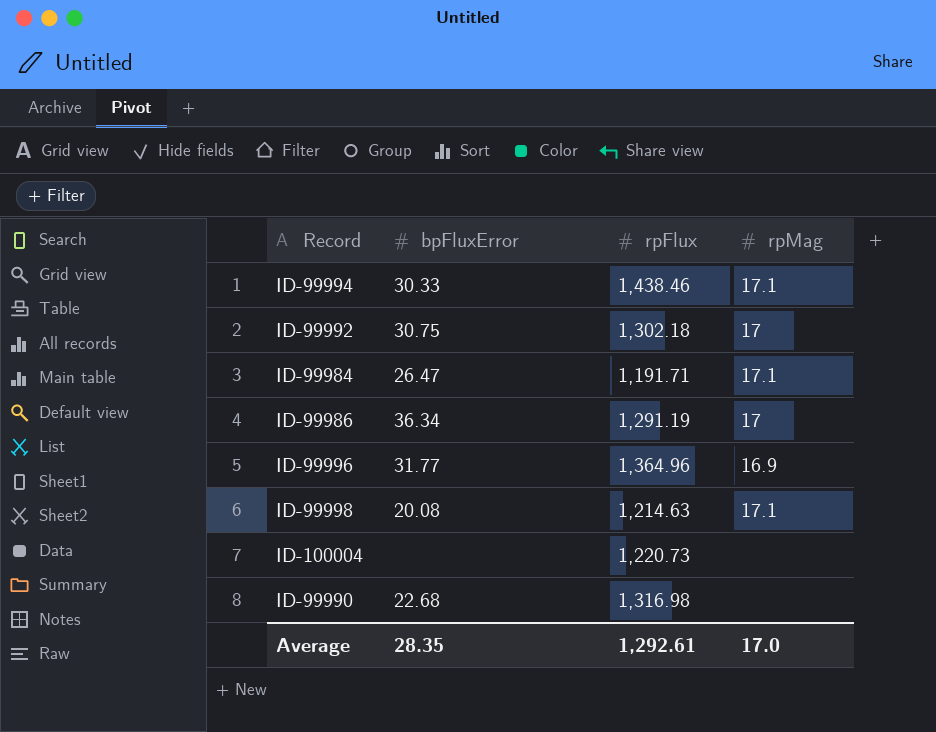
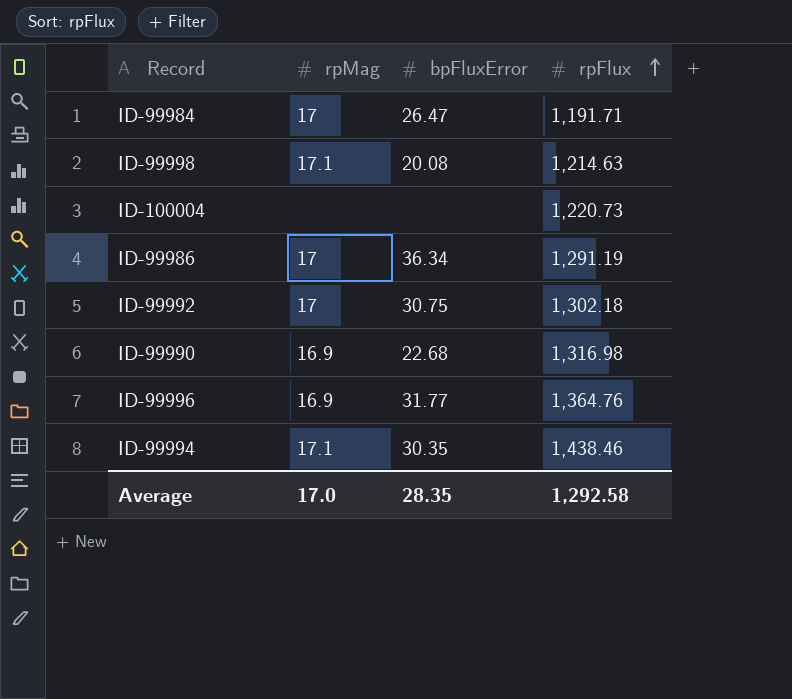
row order: none -> rpFlux ascending
column rpMag | position: 4 -> 2
ID-99984 | rpMag: 17.1 -> 17
ID-99990 | rpMag: none -> 16.9
ID-99996 | rpFlux: 1,364.96 -> 1,364.76
ID-99994 | bpFluxError: 30.33 -> 30.35
Average | rpFlux: 1,292.61 -> 1,292.58

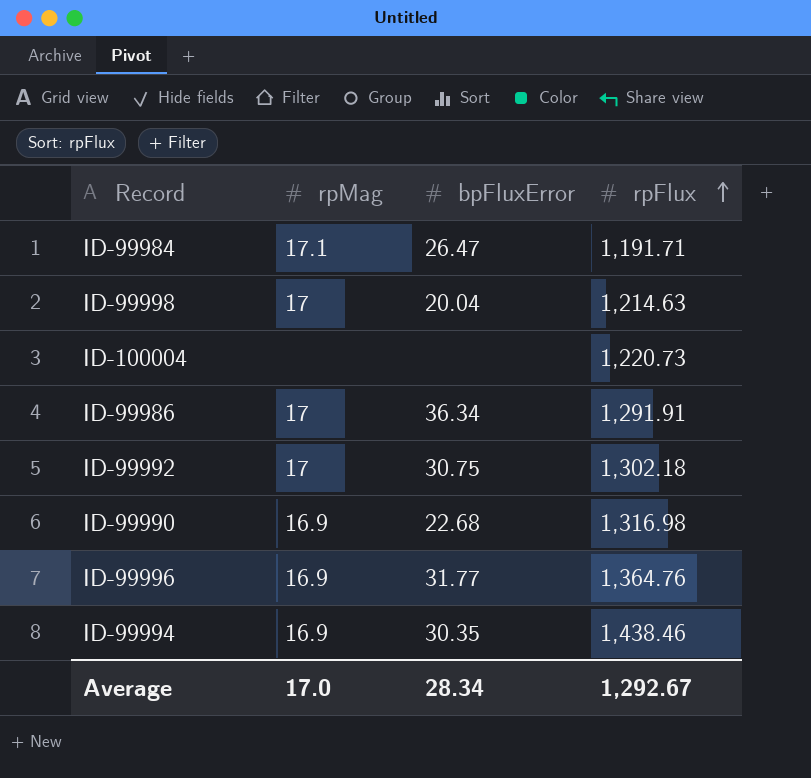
ID-99984 | rpMag: 17 -> 17.1
ID-99998 | rpMag: 17.1 -> 17
ID-99998 | bpFluxError: 20.08 -> 20.04
ID-99986 | rpFlux: 1,291.19 -> 1,291.91
ID-99994 | rpMag: 17.1 -> 16.9
Average | bpFluxError: 28.35 -> 28.34
Average | rpFlux: 1,292.58 -> 1,292.67

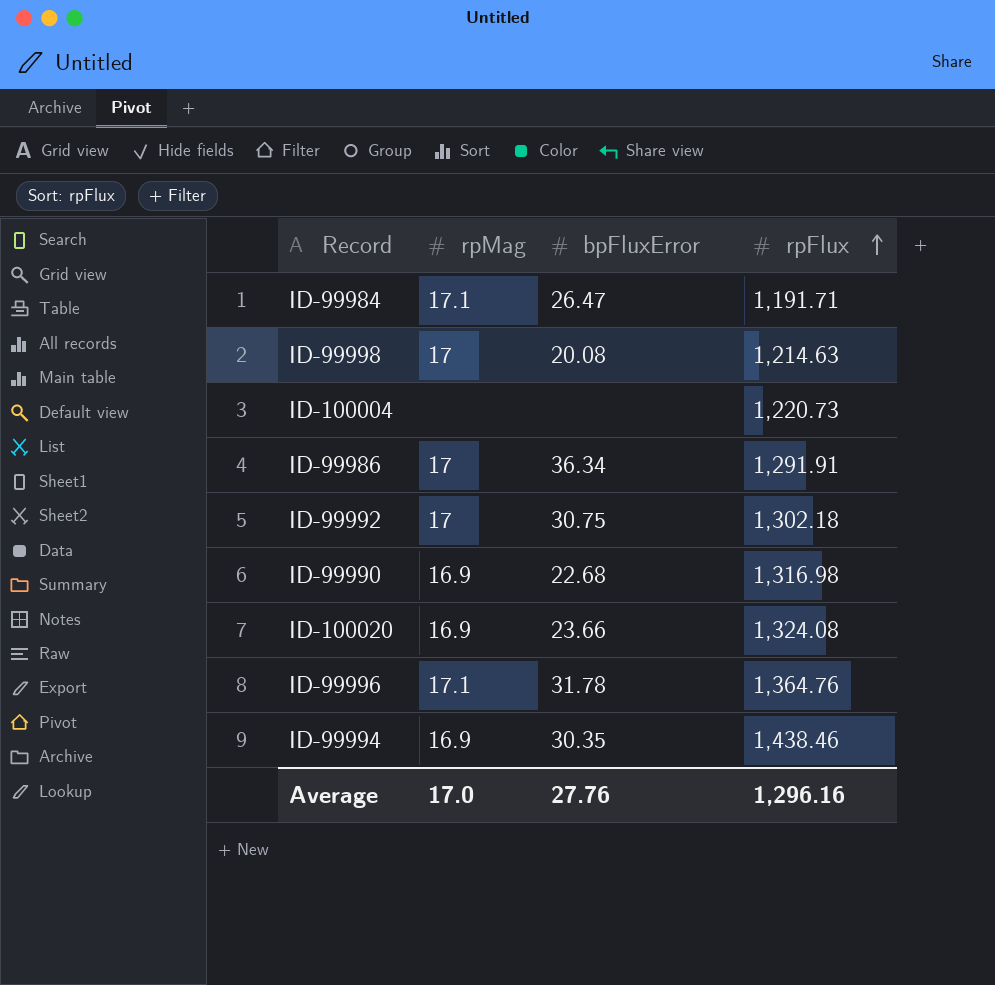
ID-99998 | bpFluxError: 20.04 -> 20.08
row ID-100020: none -> 16.9 | 23.66 | 1,324.08
ID-99996 | rpMag: 16.9 -> 17.1
ID-99996 | bpFluxError: 31.77 -> 31.78
Average | bpFluxError: 28.34 -> 27.76
Average | rpFlux: 1,292.67 -> 1,296.16

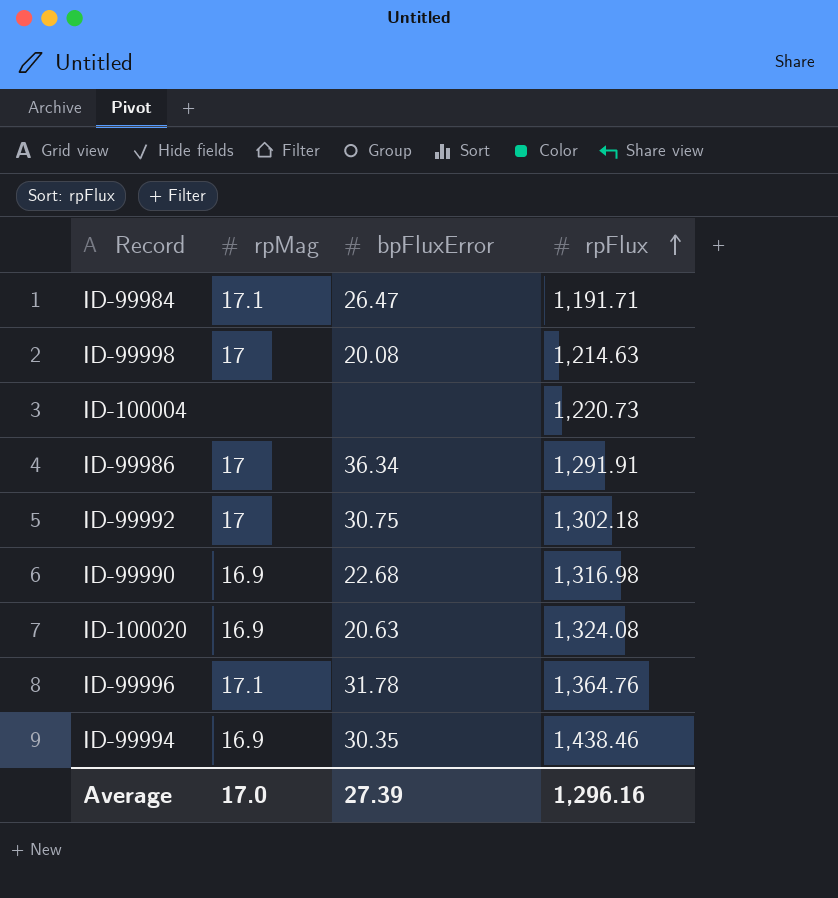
ID-100020 | bpFluxError: 23.66 -> 20.63
Average | bpFluxError: 27.76 -> 27.39

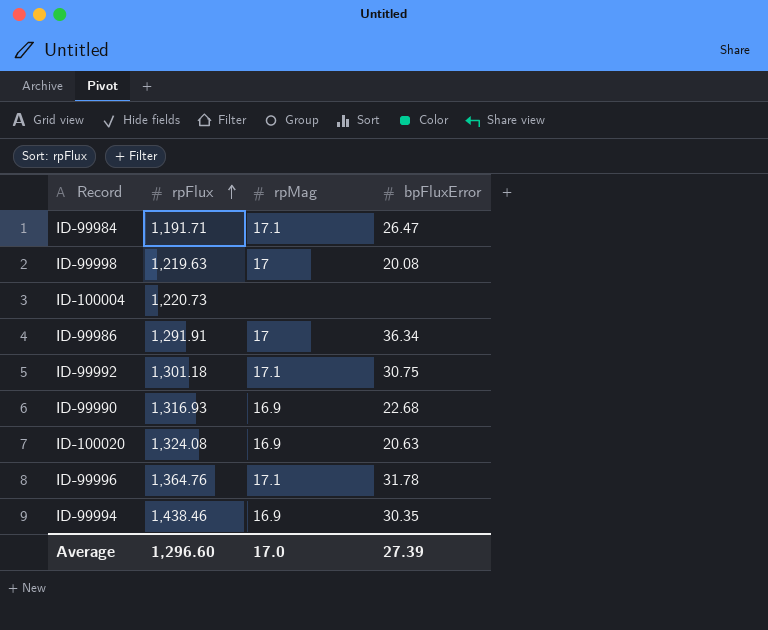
column rpFlux | position: 4 -> 2
ID-99998 | rpFlux: 1,214.63 -> 1,219.63
ID-99992 | rpFlux: 1,302.18 -> 1,301.18
ID-99992 | rpMag: 17 -> 17.1
ID-99990 | rpFlux: 1,316.98 -> 1,316.93
Average | rpFlux: 1,296.16 -> 1,296.60

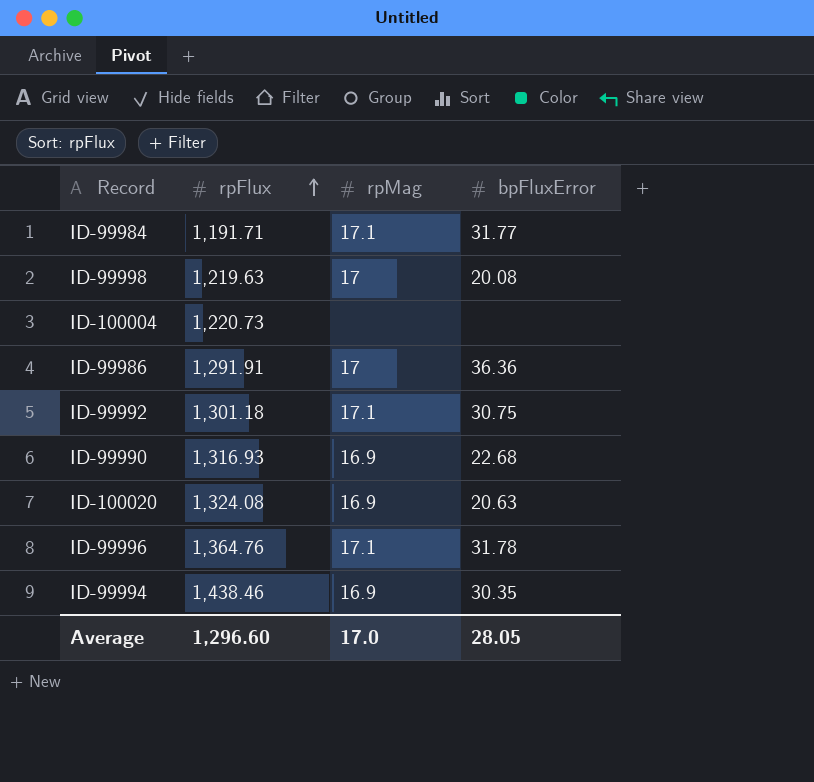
ID-99984 | bpFluxError: 26.47 -> 31.77
ID-99986 | bpFluxError: 36.34 -> 36.36
Average | bpFluxError: 27.39 -> 28.05

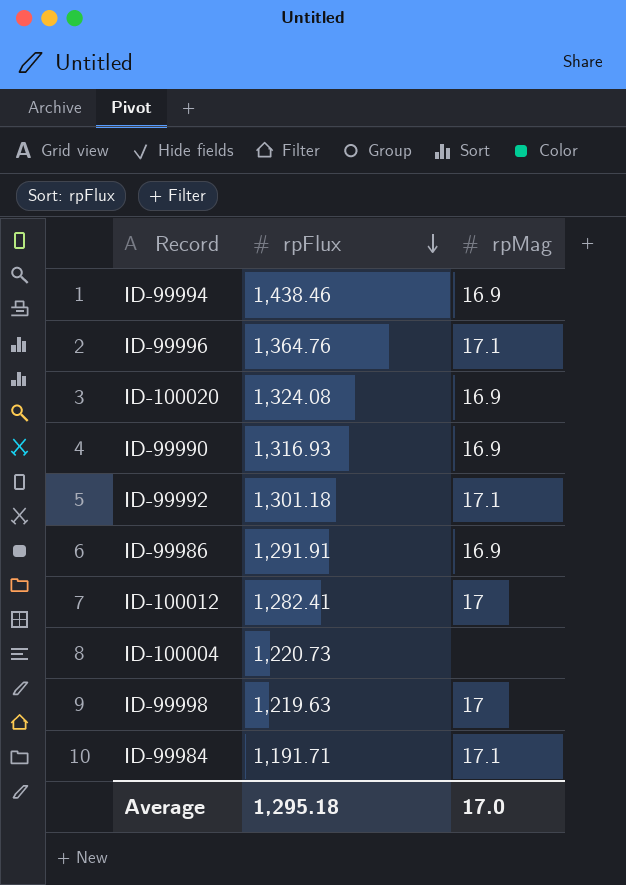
row order: rpFlux ascending -> rpFlux descending
column bpFluxError | position: 4 -> none
ID-99986 | rpMag: 17 -> 16.9
row ID-100012: none -> 1,282.41 | 17
Average | rpFlux: 1,296.60 -> 1,295.18

